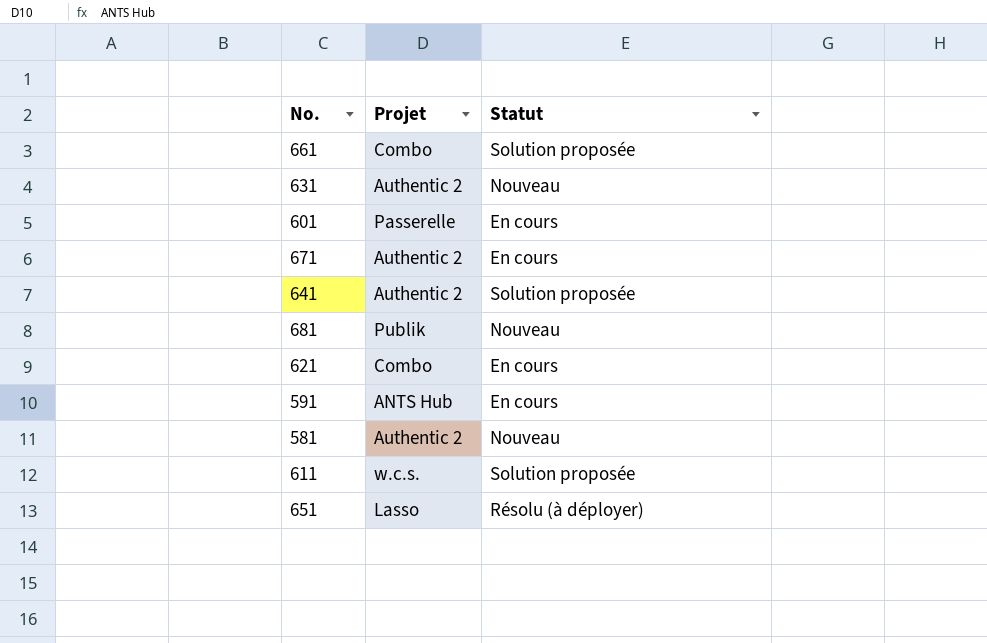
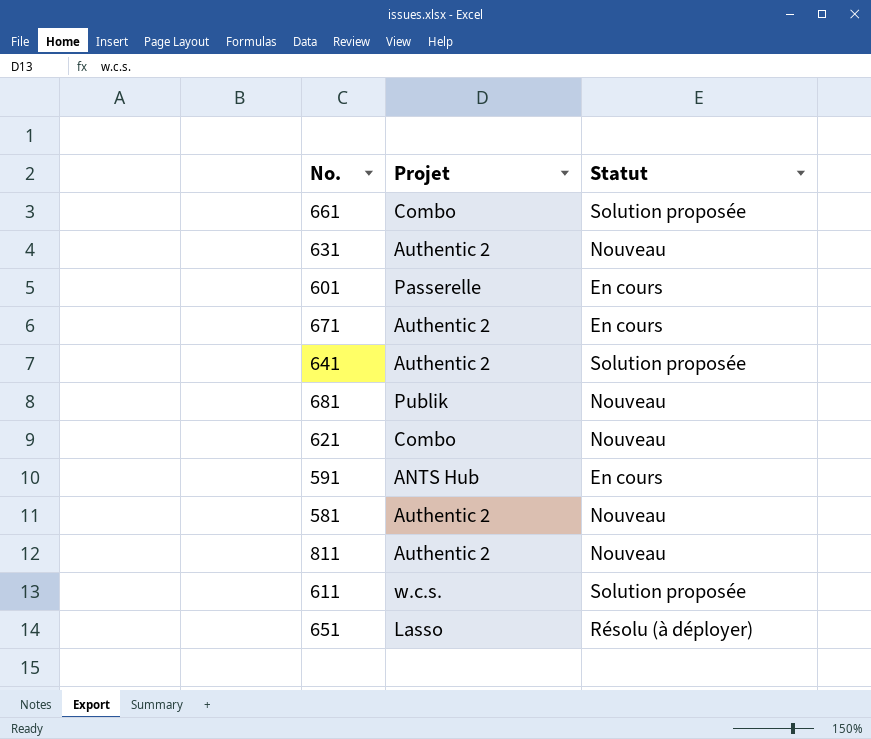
621 | Statut: En cours -> Nouveau
row 811: none -> Authentic 2 | Nouveau

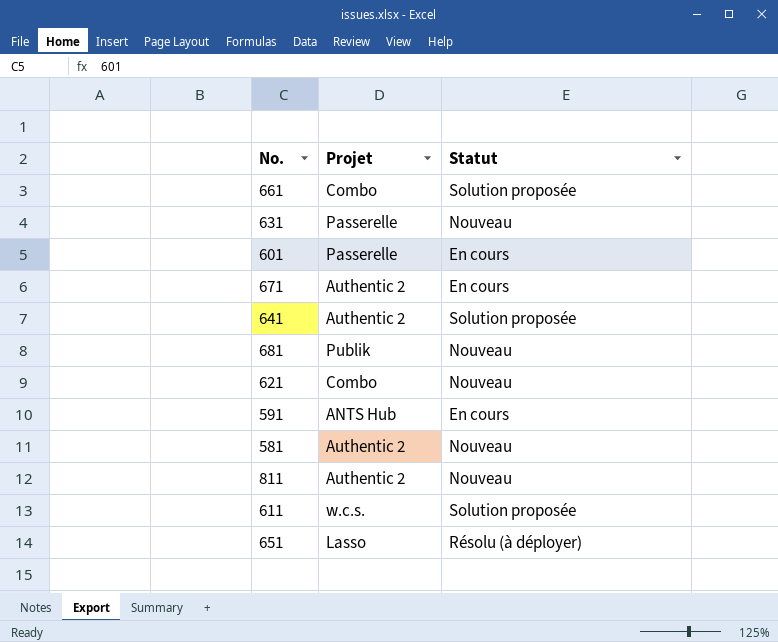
631 | Projet: Authentic 2 -> Passerelle

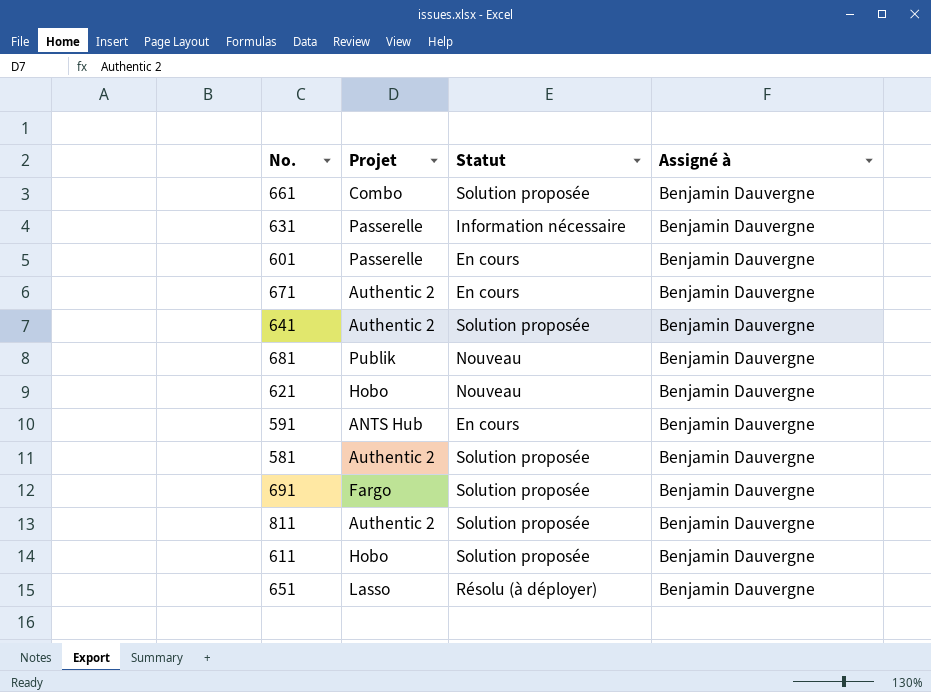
column Assigné à | position: none -> 4
631 | Statut: Nouveau -> Information nécessaire
621 | Projet: Combo -> Hobo
581 | Statut: Nouveau -> Solution proposée
row 691: none -> Fargo | Solution proposée | Benjamin Dauvergne
811 | Statut: Nouveau -> Solution proposée
611 | Projet: w.c.s. -> Hobo

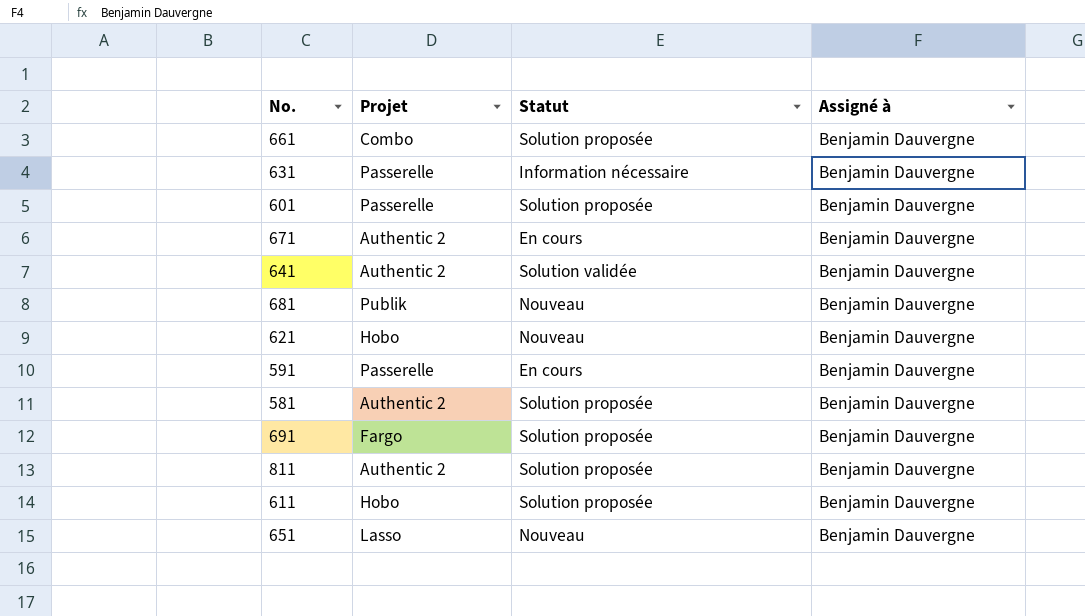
601 | Statut: En cours -> Solution proposée
641 | Statut: Solution proposée -> Solution validée
591 | Projet: ANTS Hub -> Passerelle
651 | Statut: Résolu (à déployer) -> Nouveau

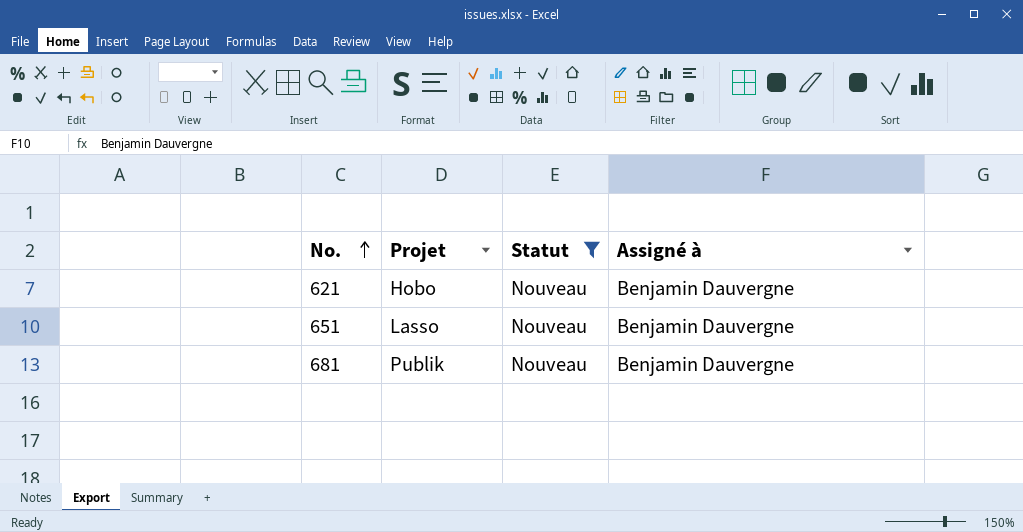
filter: none -> Statut = Nouveau
row order: none -> No. ascending

